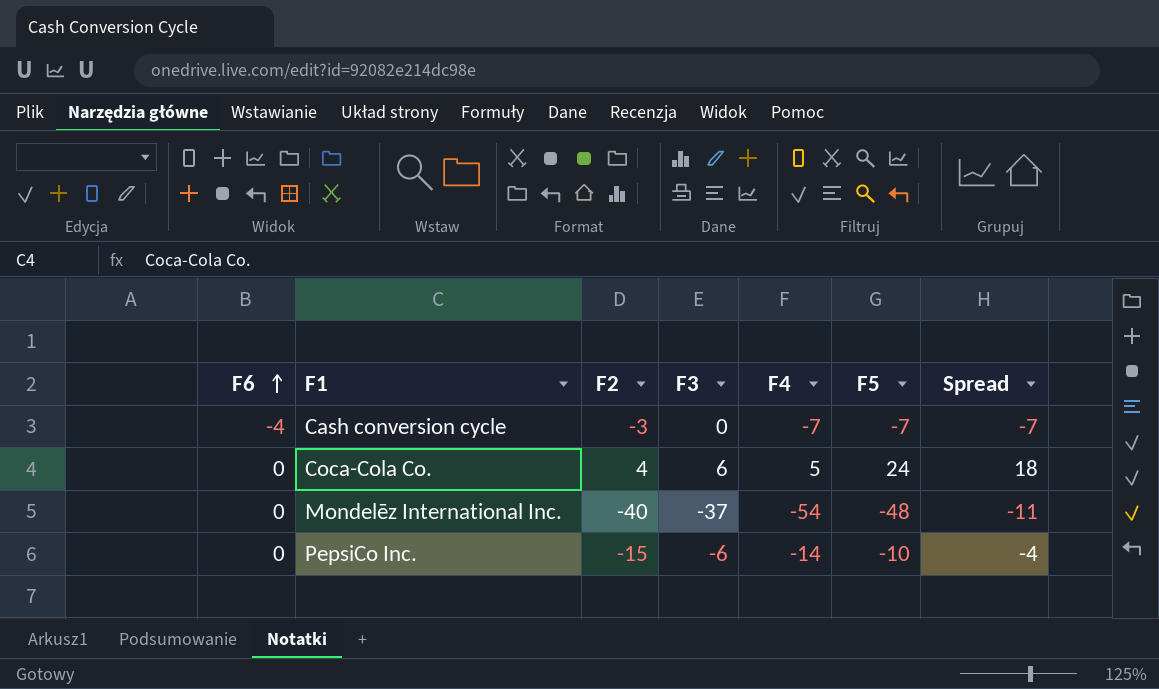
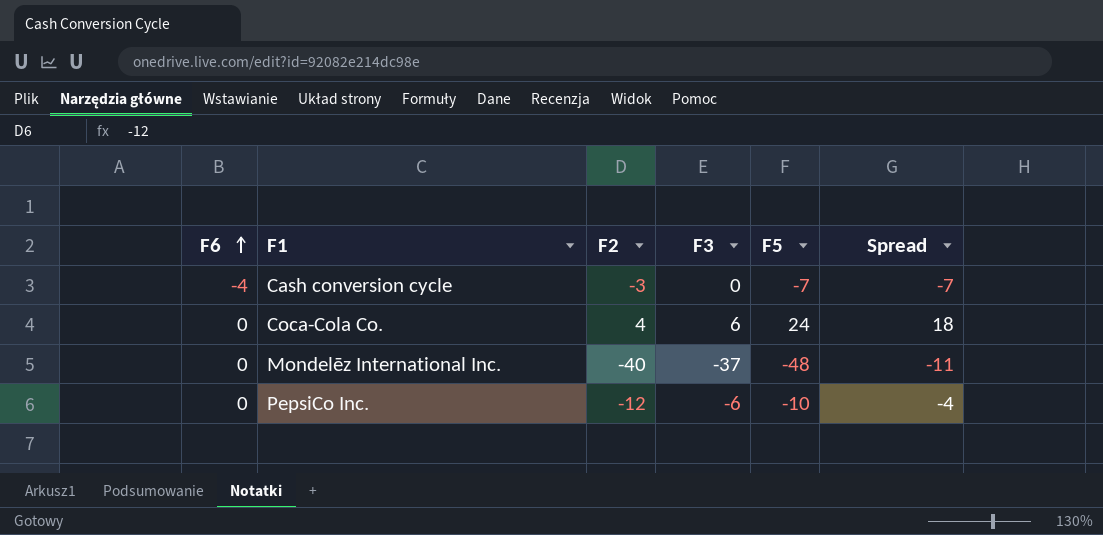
column F4 | position: 5 -> none
PepsiCo Inc. | F2: -15 -> -12

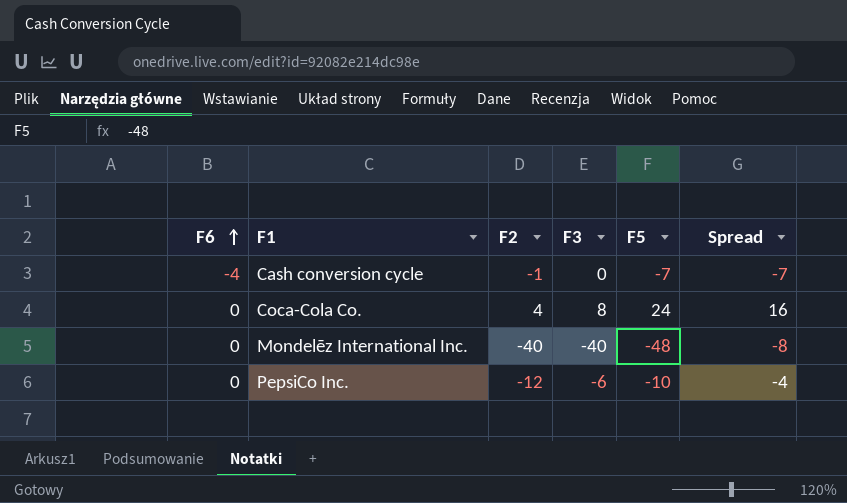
Cash conversion cycle | F2: -3 -> -1
Coca-Cola Co. | F3: 6 -> 8
Coca-Cola Co. | Spread: 18 -> 16
Mondelēz International Inc. | F3: -37 -> -40
Mondelēz International Inc. | Spread: -11 -> -8

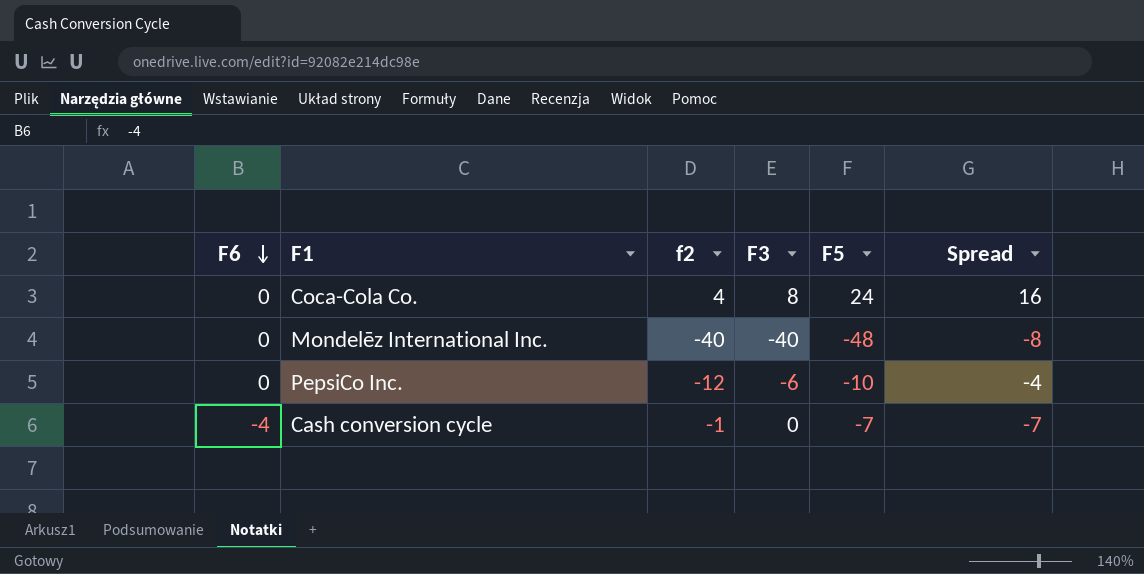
row order: F6 ascending -> F6 descending
column name: F2 -> f2

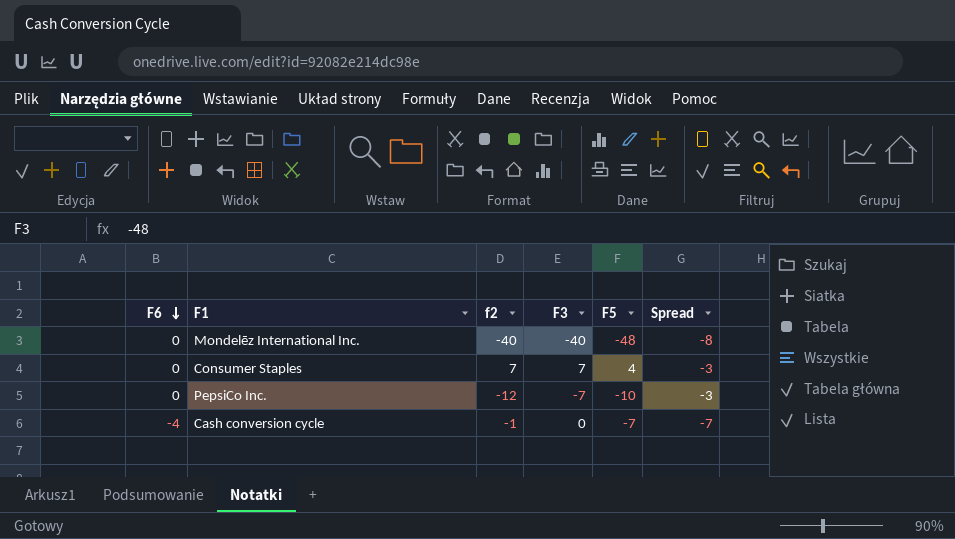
row Coca-Cola Co.: 0 | 4 | 8 | 24 | 16 -> none
row Consumer Staples: none -> 0 | 7 | 7 | 4 | -3
PepsiCo Inc. | F3: -6 -> -7
PepsiCo Inc. | Spread: -4 -> -3

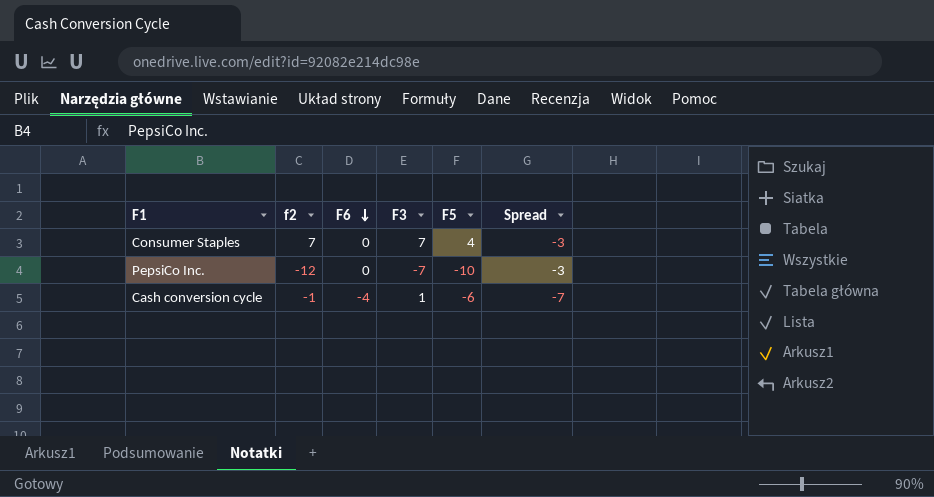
column F6 | position: 1 -> 3
row Mondelēz International Inc.: 0 | -40 | -40 | -48 | -8 -> none
Cash conversion cycle | F3: 0 -> 1
Cash conversion cycle | F5: -7 -> -6

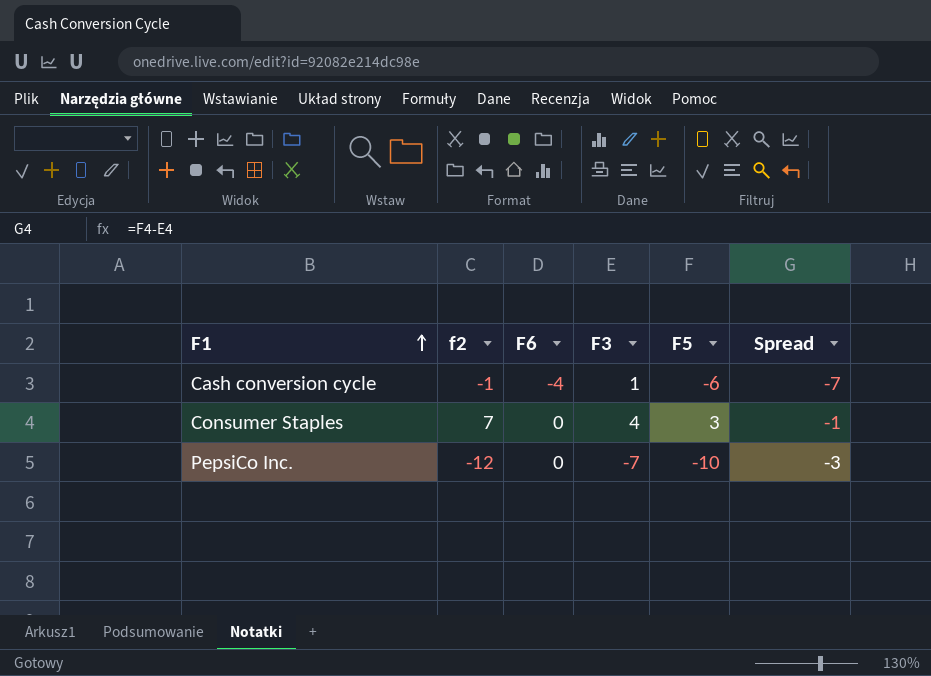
row order: F6 descending -> F1 ascending
Consumer Staples | F3: 7 -> 4
Consumer Staples | F5: 4 -> 3
Consumer Staples | Spread: -3 -> -1

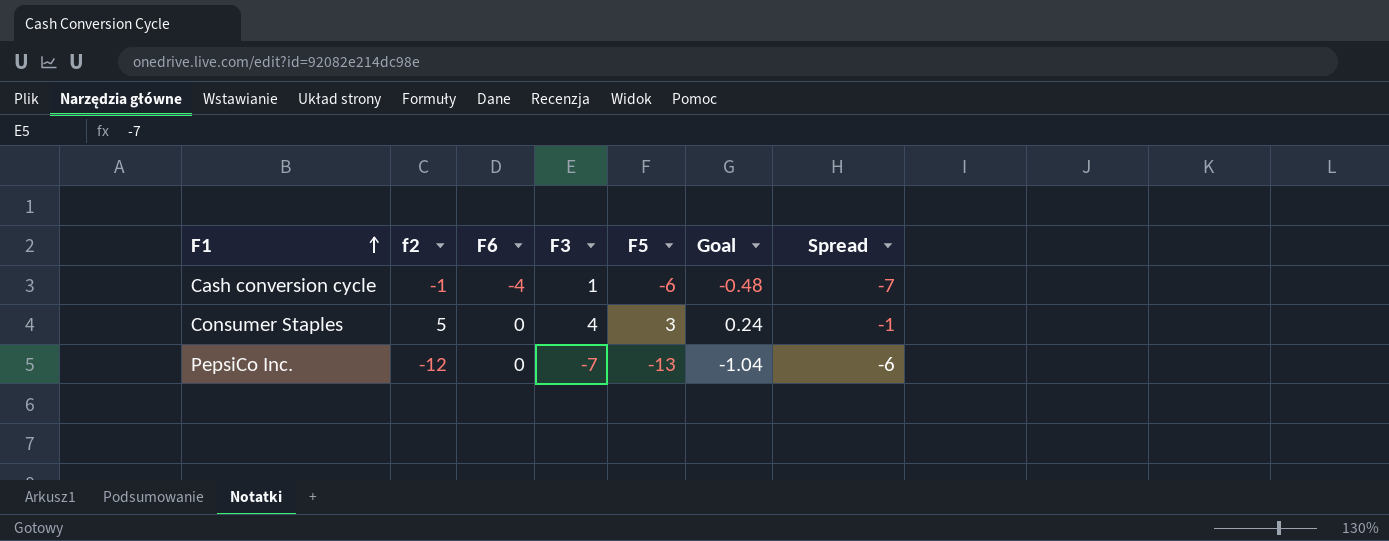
column Goal | formula: none -> [F5] * 0.08
Consumer Staples | f2: 7 -> 5
PepsiCo Inc. | F5: -10 -> -13
PepsiCo Inc. | Spread: -3 -> -6

